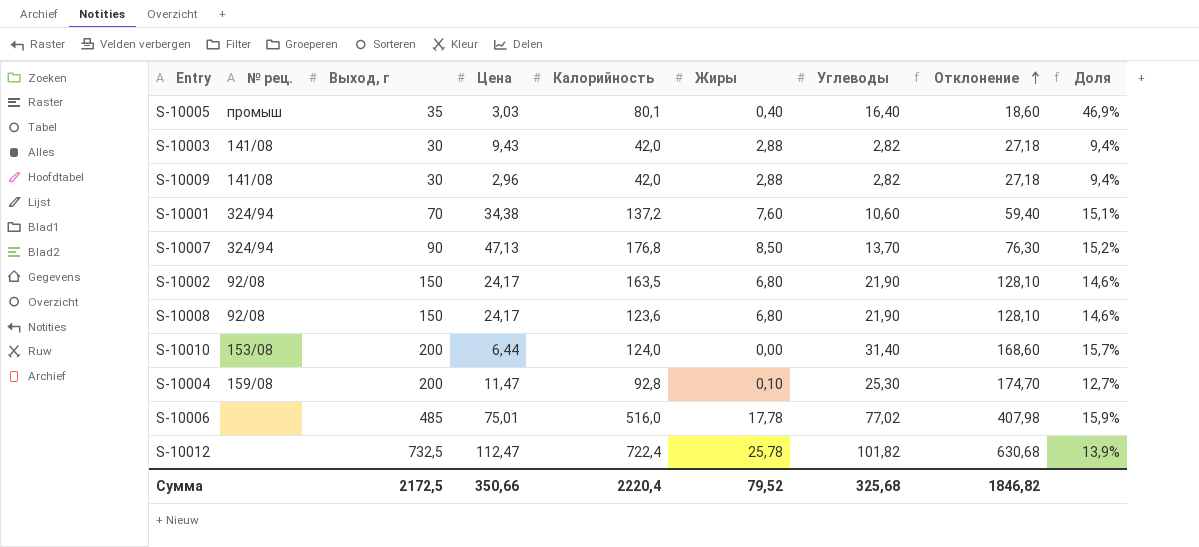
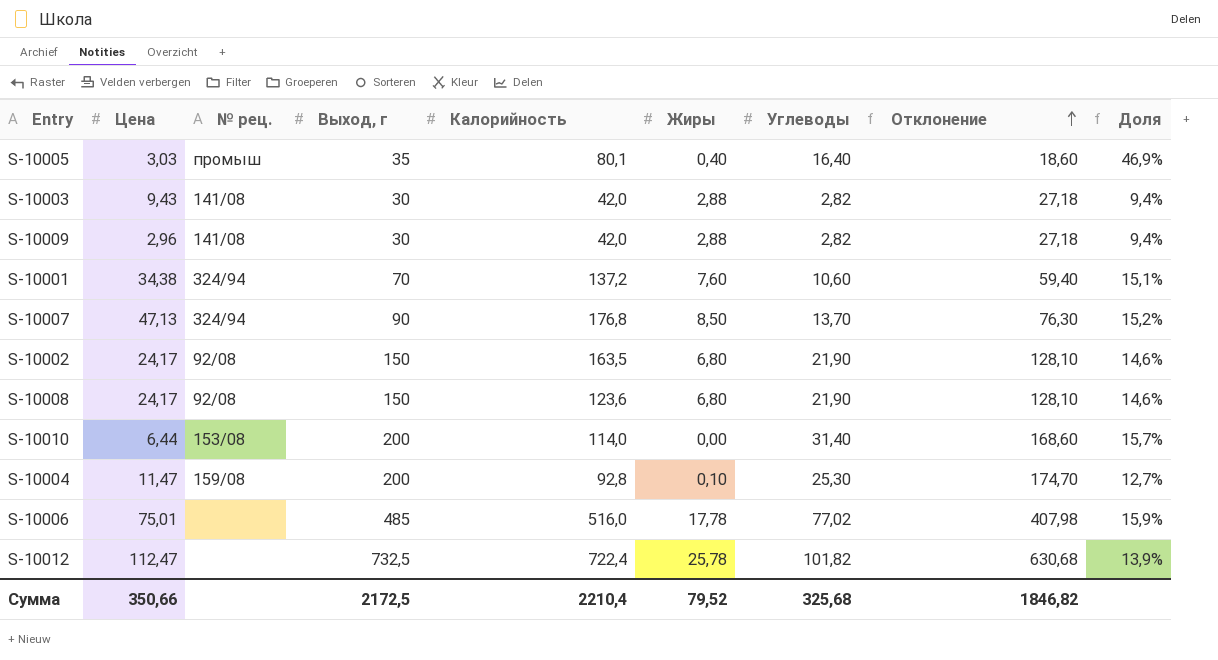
column Цена | position: 4 -> 2
S-10010 | Калорийность: 124,0 -> 114,0
Сумма | Калорийность: 2220,4 -> 2210,4

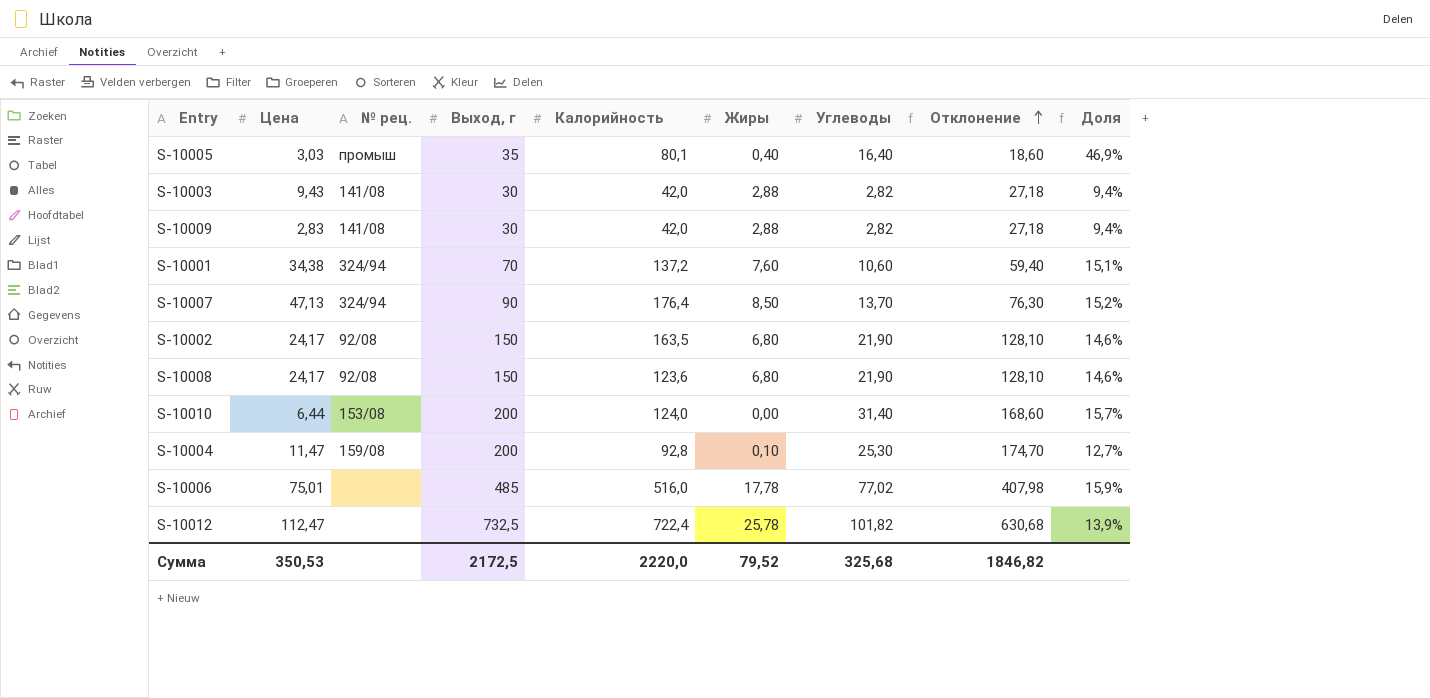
S-10009 | Цена: 2,96 -> 2,83
S-10007 | Калорийность: 176,8 -> 176,4
S-10010 | Калорийность: 114,0 -> 124,0
Сумма | Цена: 350,66 -> 350,53
Сумма | Калорийность: 2210,4 -> 2220,0

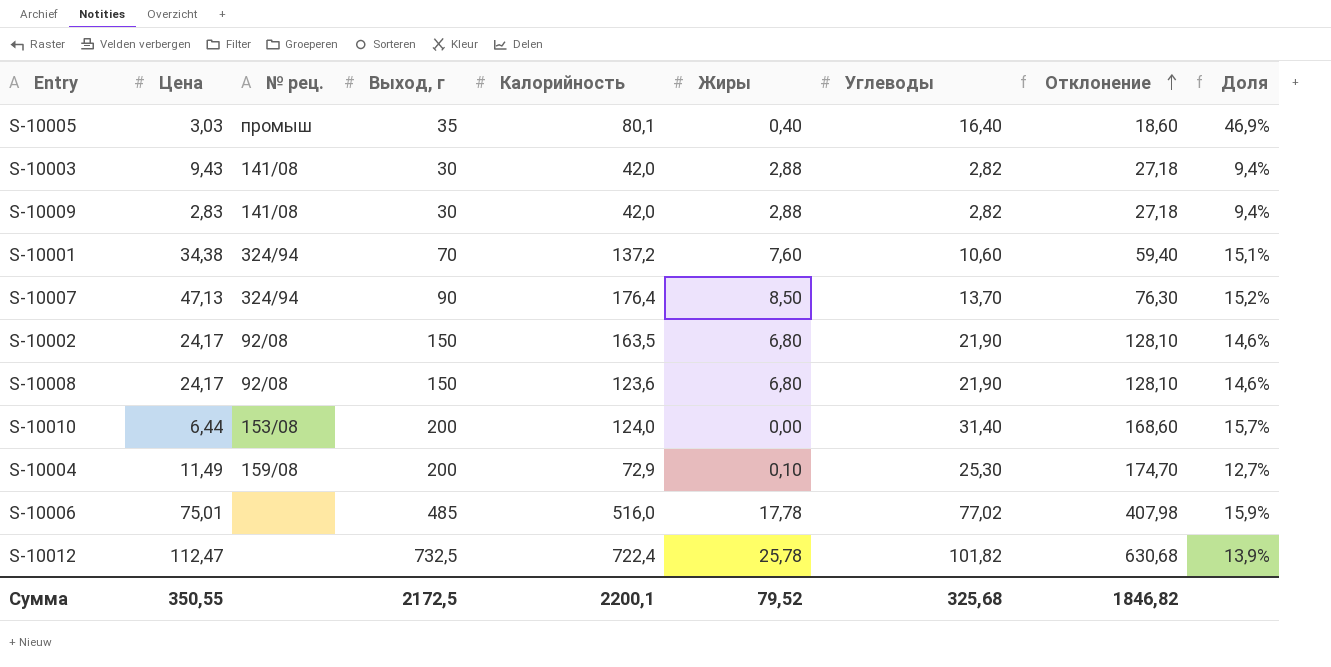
S-10004 | Цена: 11,47 -> 11,49
S-10004 | Калорийность: 92,8 -> 72,9
Сумма | Цена: 350,53 -> 350,55
Сумма | Калорийность: 2220,0 -> 2200,1

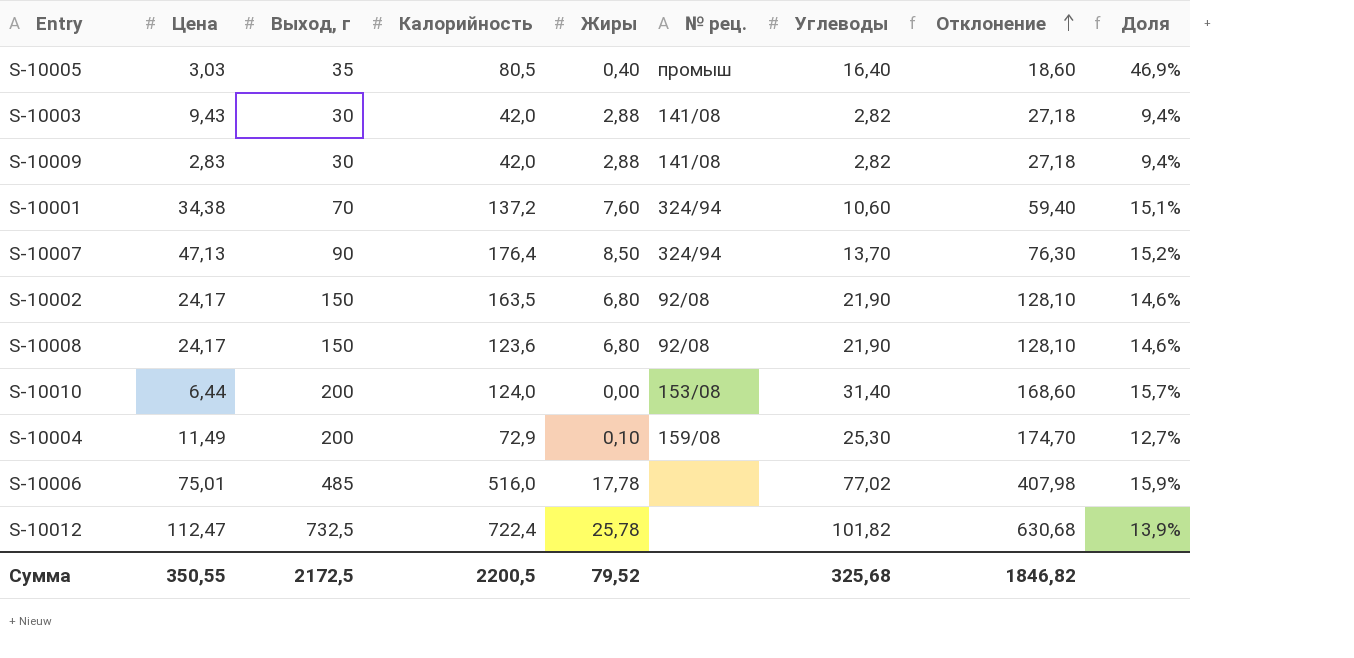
column № рец. | position: 3 -> 6
S-10005 | Калорийность: 80,1 -> 80,5
Сумма | Калорийность: 2200,1 -> 2200,5

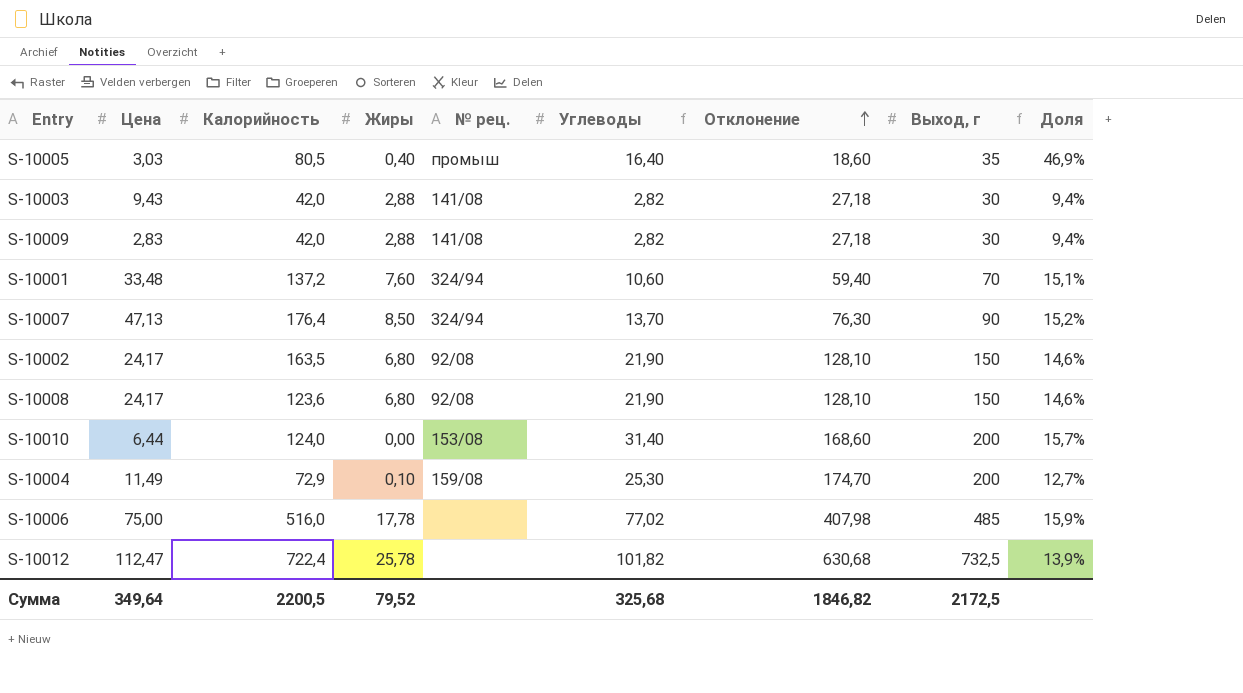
column Выход, г | position: 3 -> 8
S-10001 | Цена: 34,38 -> 33,48
S-10006 | Цена: 75,01 -> 75,00
Сумма | Цена: 350,55 -> 349,64

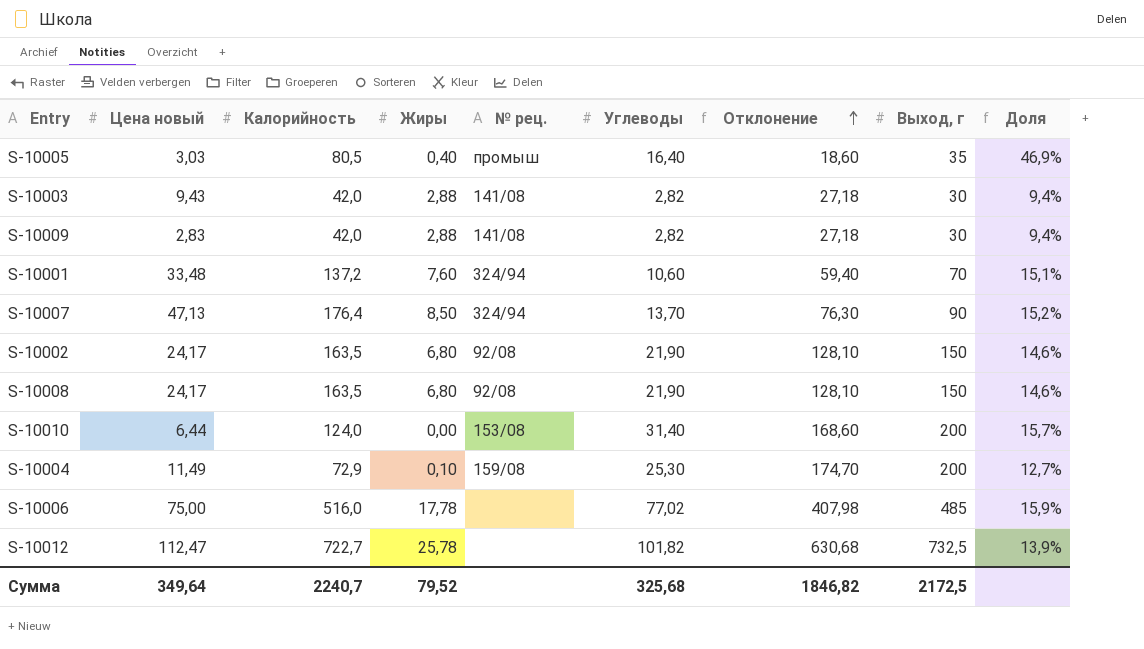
column name: Цена -> Цена новый
S-10008 | Калорийность: 123,6 -> 163,5
S-10012 | Калорийность: 722,4 -> 722,7
Сумма | Калорийность: 2200,5 -> 2240,7

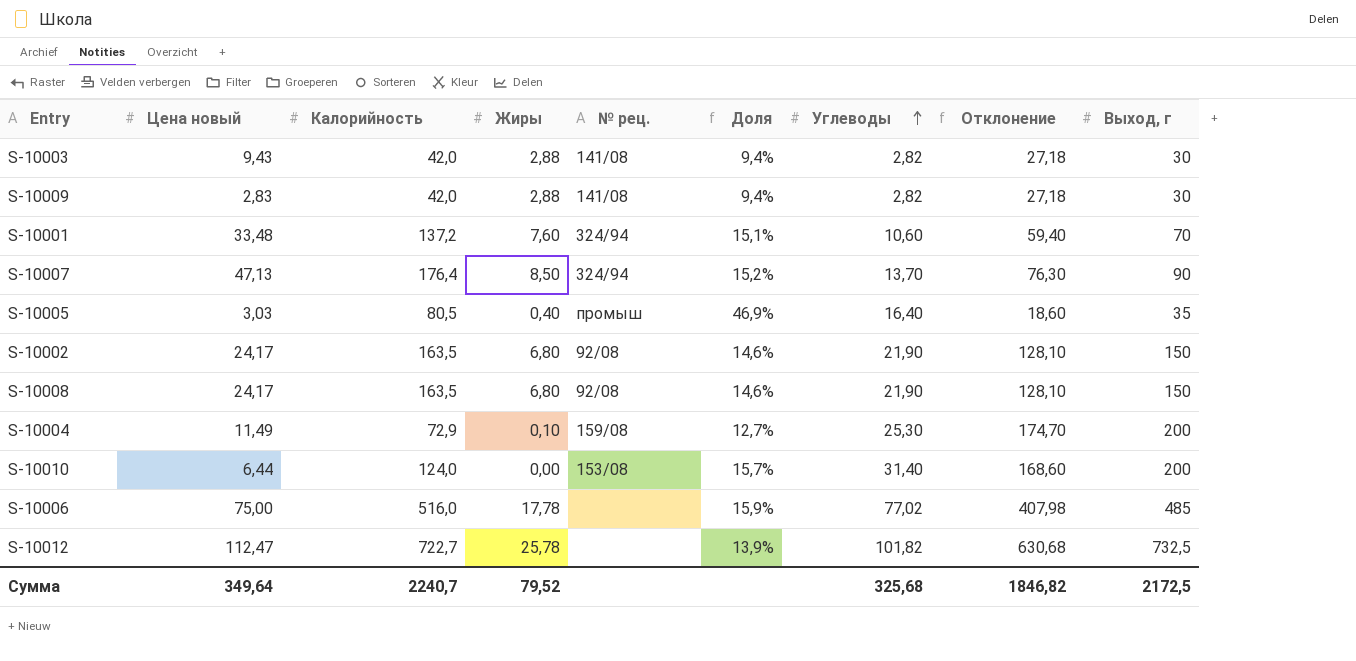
row order: Отклонение ascending -> Углеводы ascending
column Доля | position: 9 -> 6

